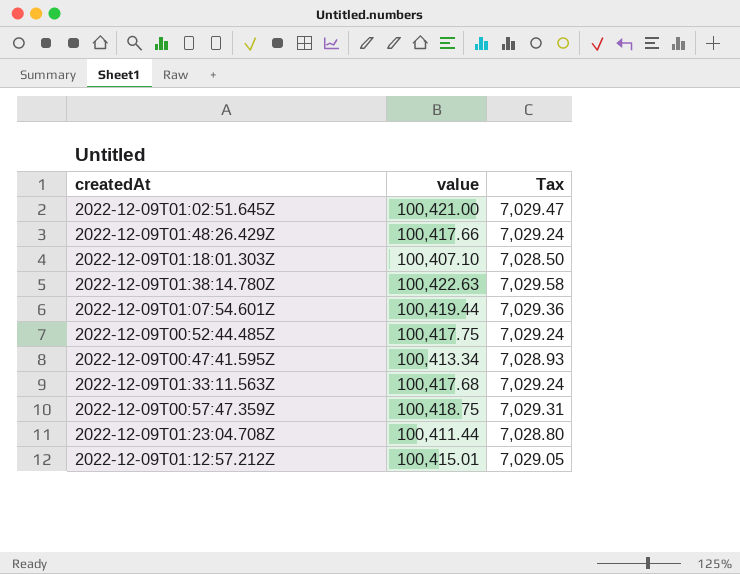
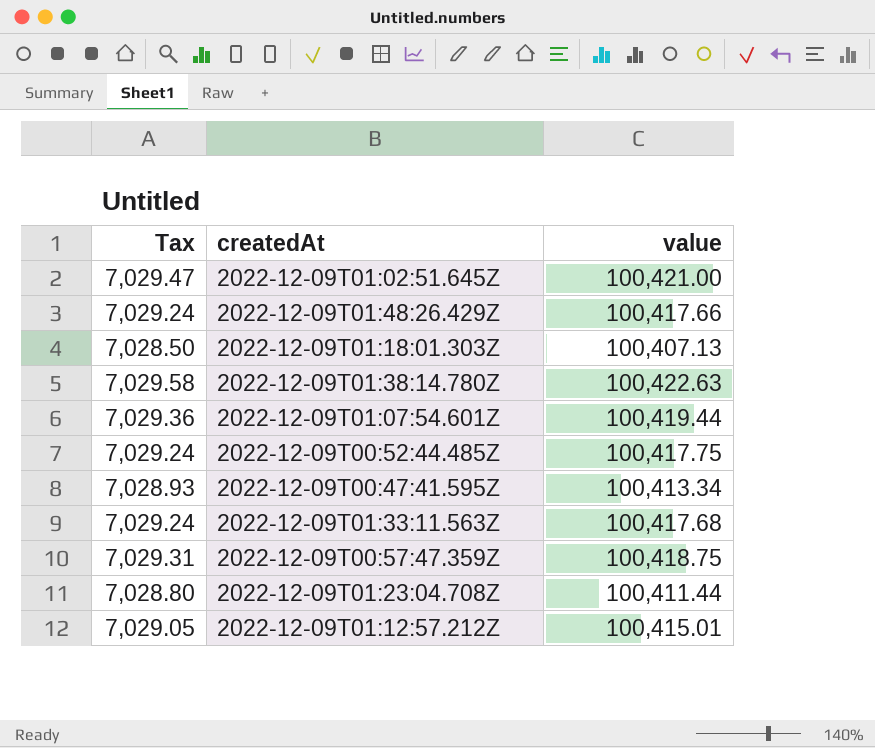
column Tax | position: 3 -> 1
2022-12-09T01:18:01.303Z | value: 100,407.10 -> 100,407.13

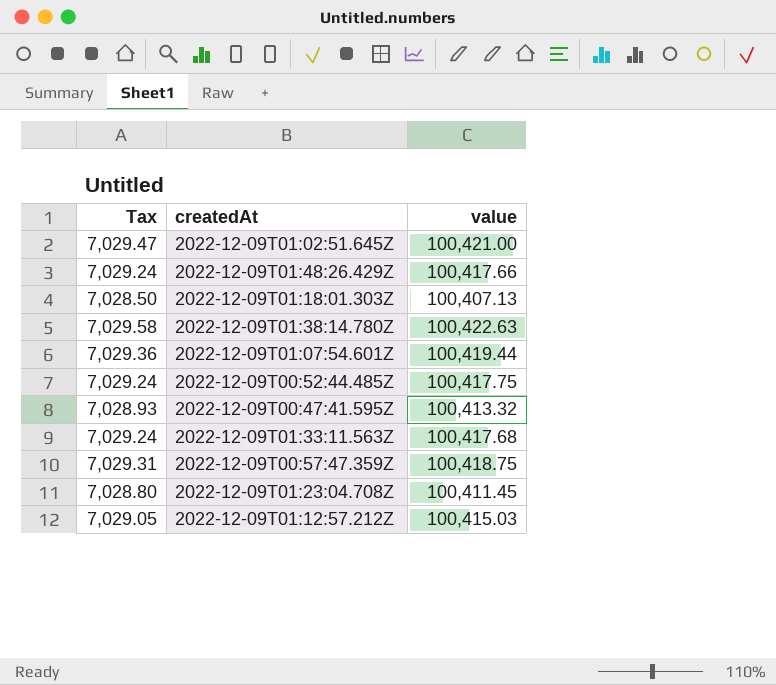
2022-12-09T00:47:41.595Z | value: 100,413.34 -> 100,413.32
2022-12-09T01:23:04.708Z | value: 100,411.44 -> 100,411.45
2022-12-09T01:12:57.212Z | value: 100,415.01 -> 100,415.03

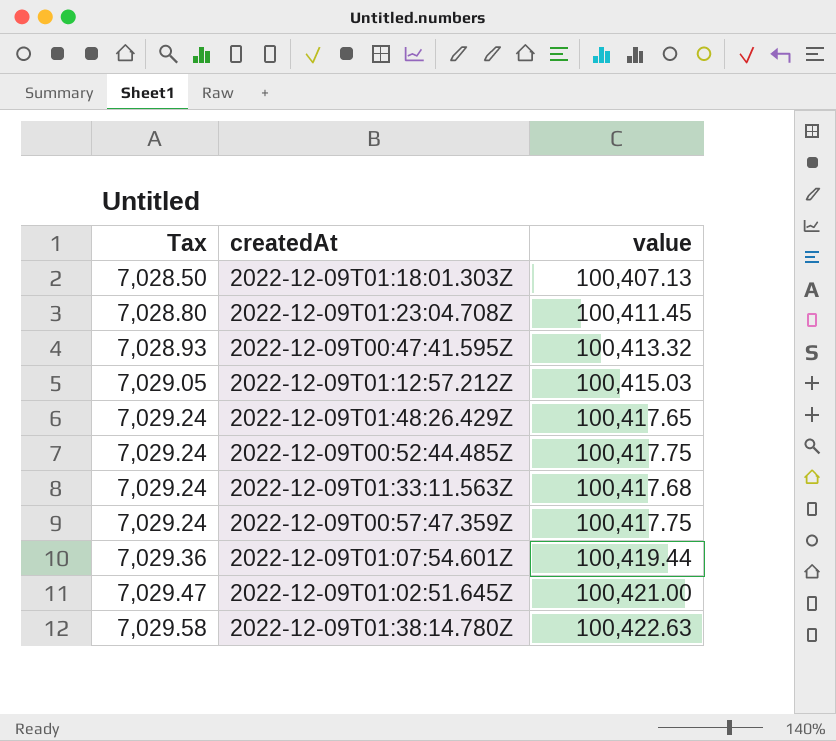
row order: none -> Tax ascending
2022-12-09T01:48:26.429Z | value: 100,417.66 -> 100,417.65
2022-12-09T00:57:47.359Z | Tax: 7,029.31 -> 7,029.24
2022-12-09T00:57:47.359Z | value: 100,418.75 -> 100,417.75

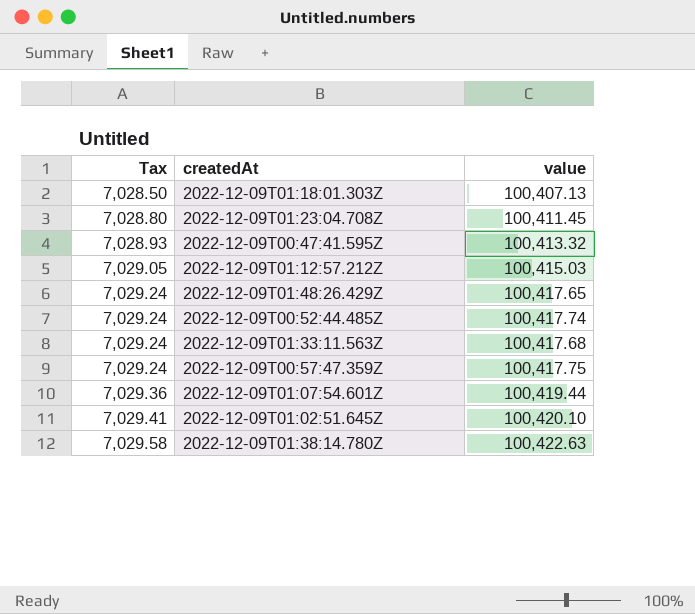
2022-12-09T00:52:44.485Z | value: 100,417.75 -> 100,417.74
2022-12-09T01:02:51.645Z | Tax: 7,029.47 -> 7,029.41
2022-12-09T01:02:51.645Z | value: 100,421.00 -> 100,420.10

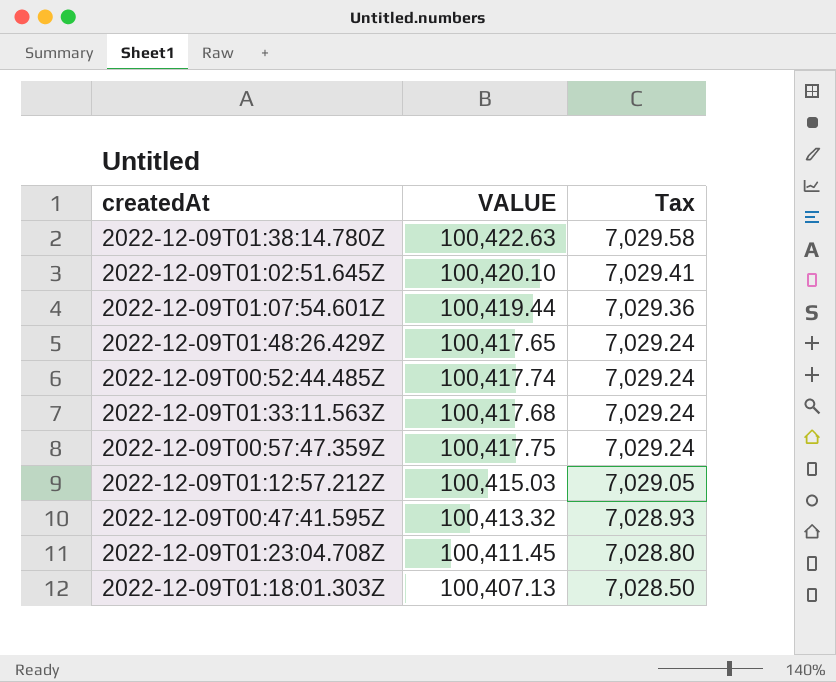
row order: Tax ascending -> Tax descending
column name: value -> VALUE
column Tax | position: 1 -> 3

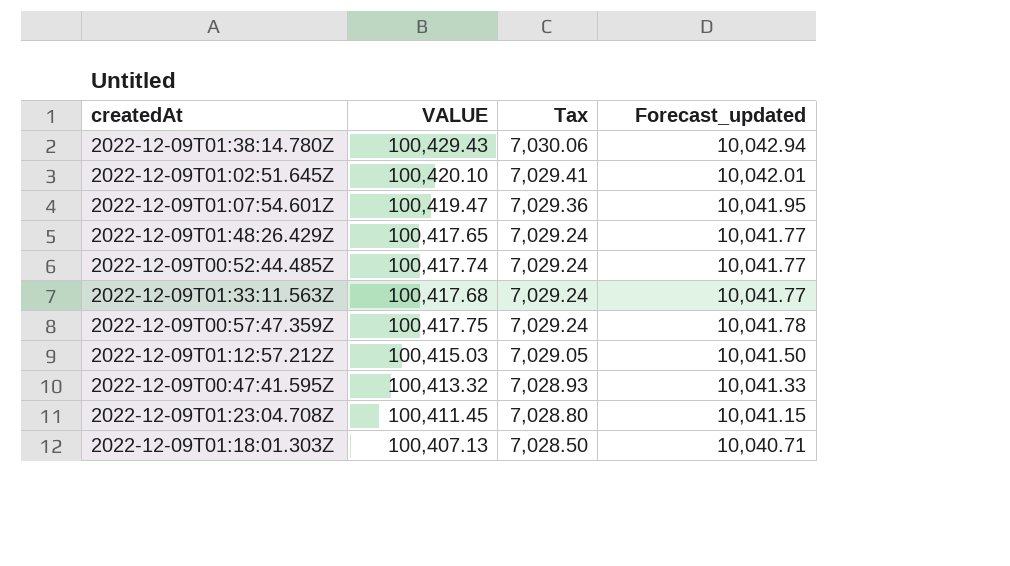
column Forecast_updated | formula: none -> [VALUE] * 0.1
2022-12-09T01:38:14.780Z | VALUE: 100,422.63 -> 100,429.43
2022-12-09T01:38:14.780Z | Tax: 7,029.58 -> 7,030.06
2022-12-09T01:07:54.601Z | VALUE: 100,419.44 -> 100,419.47

